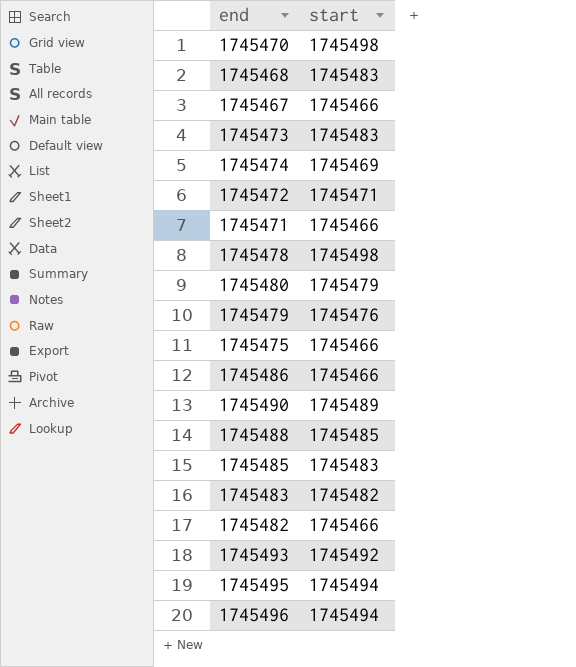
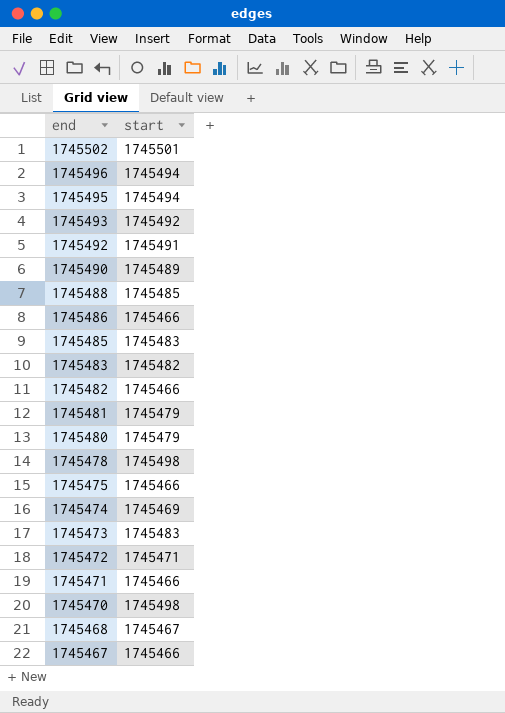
row order: none -> end descending
row 1745479: 1745476 -> none
row 1745502: none -> 1745501
row 1745492: none -> 1745491
row 1745481: none -> 1745479
1745468 | start: 1745483 -> 1745467

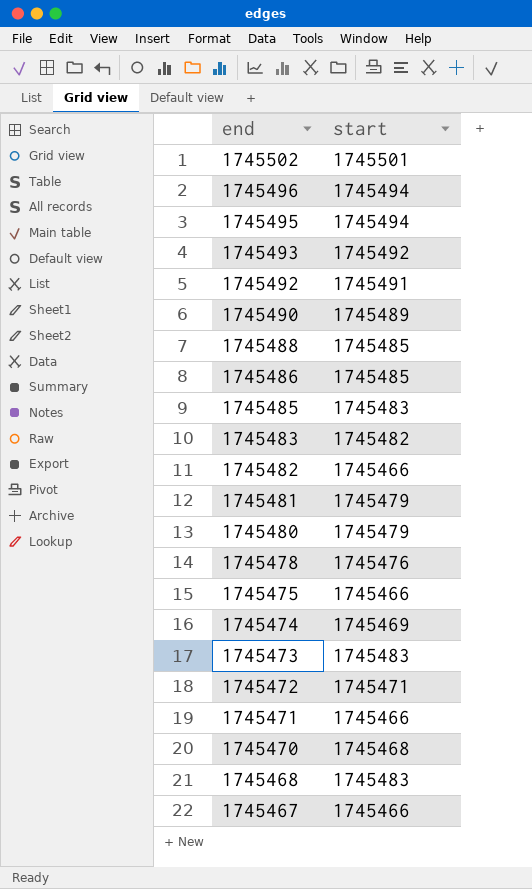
1745486 | start: 1745466 -> 1745485
1745478 | start: 1745498 -> 1745476
1745470 | start: 1745498 -> 1745468
1745468 | start: 1745467 -> 1745483

